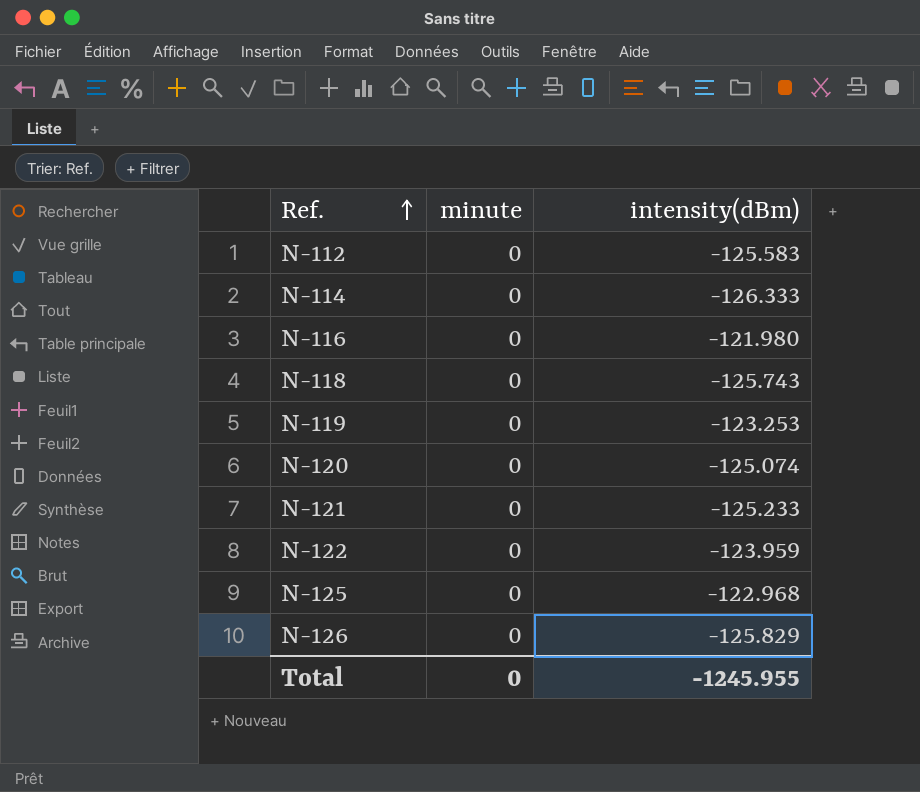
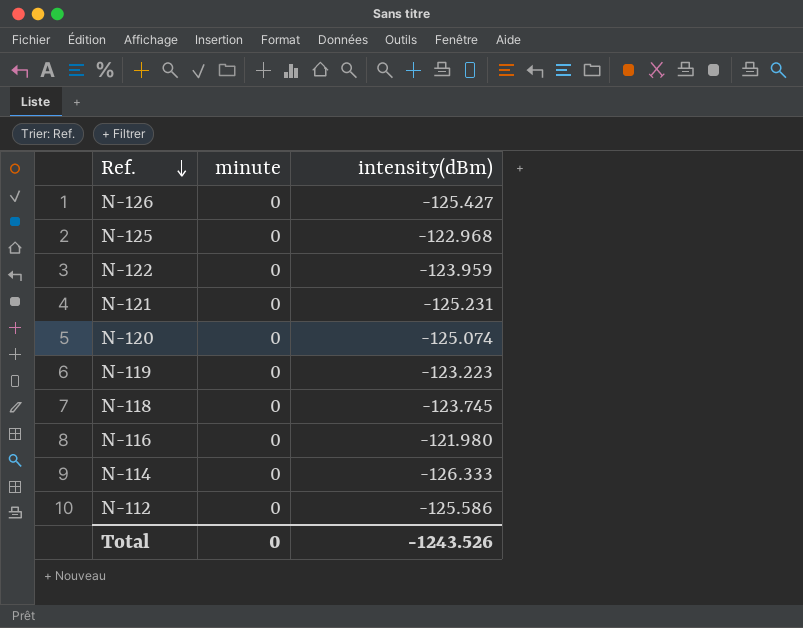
row order: Ref. ascending -> Ref. descending
N-126 | intensity(dBm): -125.829 -> -125.427
N-121 | intensity(dBm): -125.233 -> -125.231
N-119 | intensity(dBm): -123.253 -> -123.223
N-118 | intensity(dBm): -125.743 -> -123.745
N-112 | intensity(dBm): -125.583 -> -125.586
Total | intensity(dBm): -1245.955 -> -1243.526

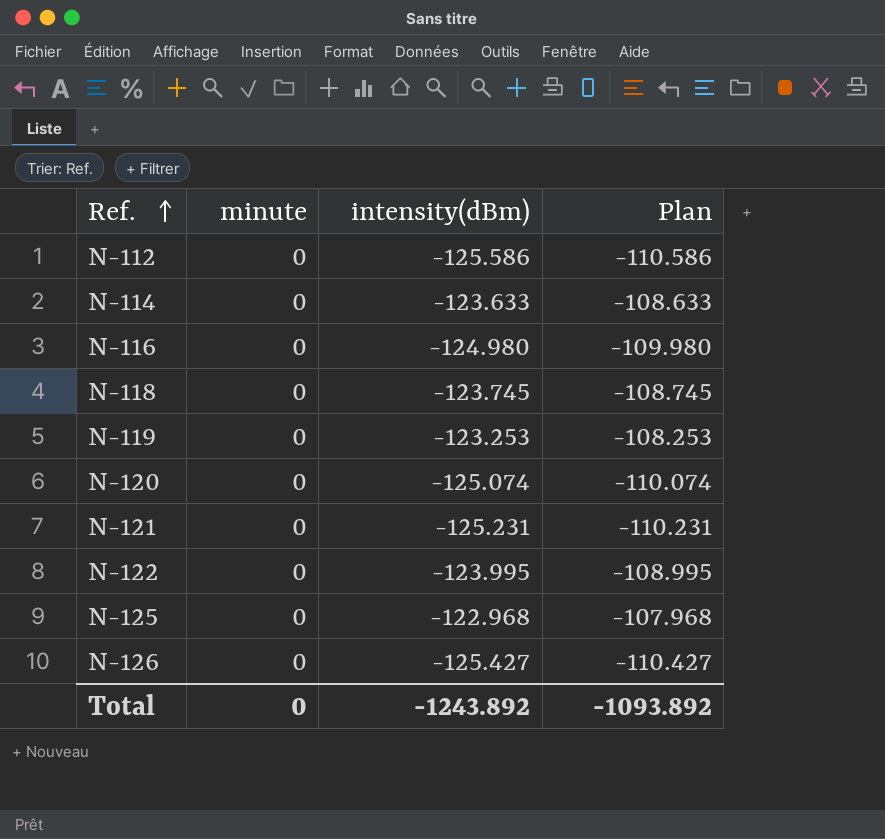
row order: Ref. descending -> Ref. ascending
column Plan | formula: none -> [intensity(dBm)] + 15
N-114 | intensity(dBm): -126.333 -> -123.633
N-116 | intensity(dBm): -121.980 -> -124.980
N-119 | intensity(dBm): -123.223 -> -123.253
N-122 | intensity(dBm): -123.959 -> -123.995
Total | intensity(dBm): -1243.526 -> -1243.892

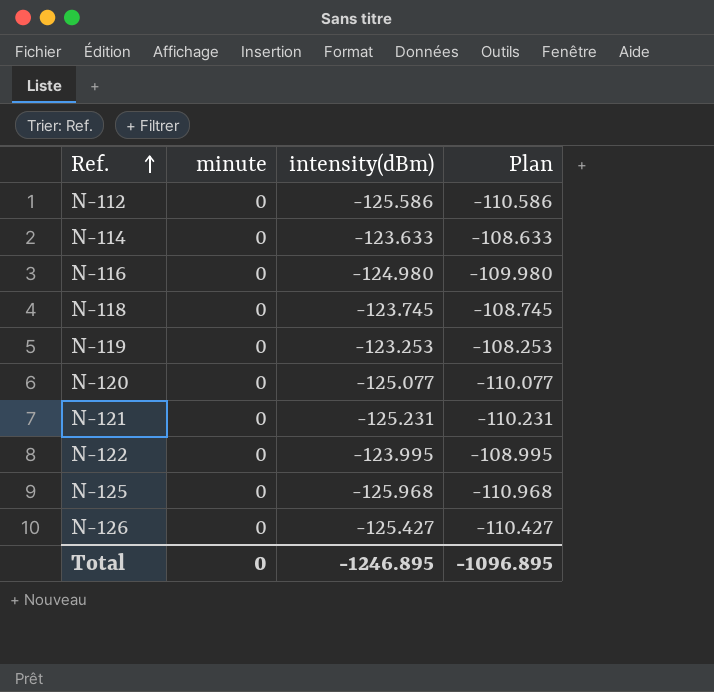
N-120 | intensity(dBm): -125.074 -> -125.077
N-120 | Plan: -110.074 -> -110.077
N-125 | intensity(dBm): -122.968 -> -125.968
N-125 | Plan: -107.968 -> -110.968
Total | intensity(dBm): -1243.892 -> -1246.895
Total | Plan: -1093.892 -> -1096.895

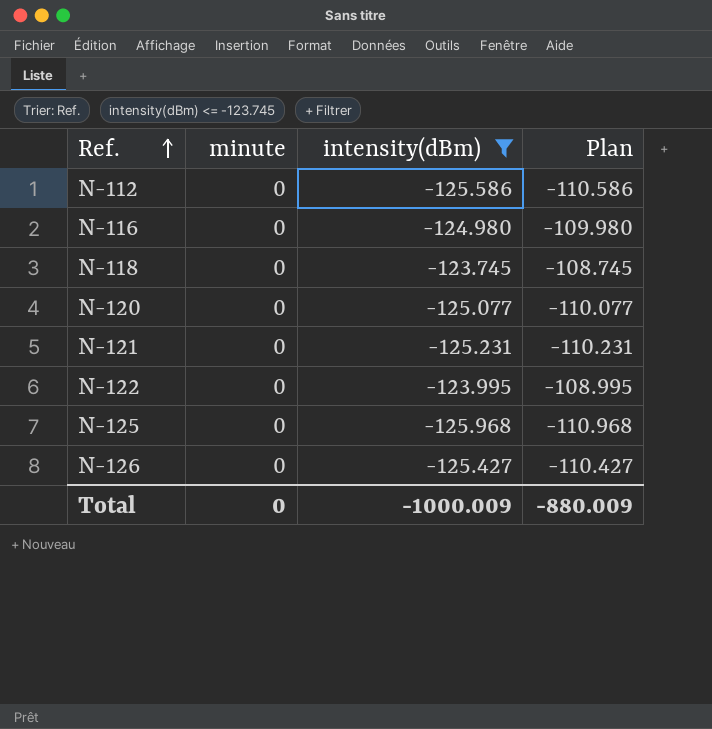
filter: none -> intensity(dBm) <= -123.745
Total | intensity(dBm): -1246.895 -> -1000.009
Total | Plan: -1096.895 -> -880.009

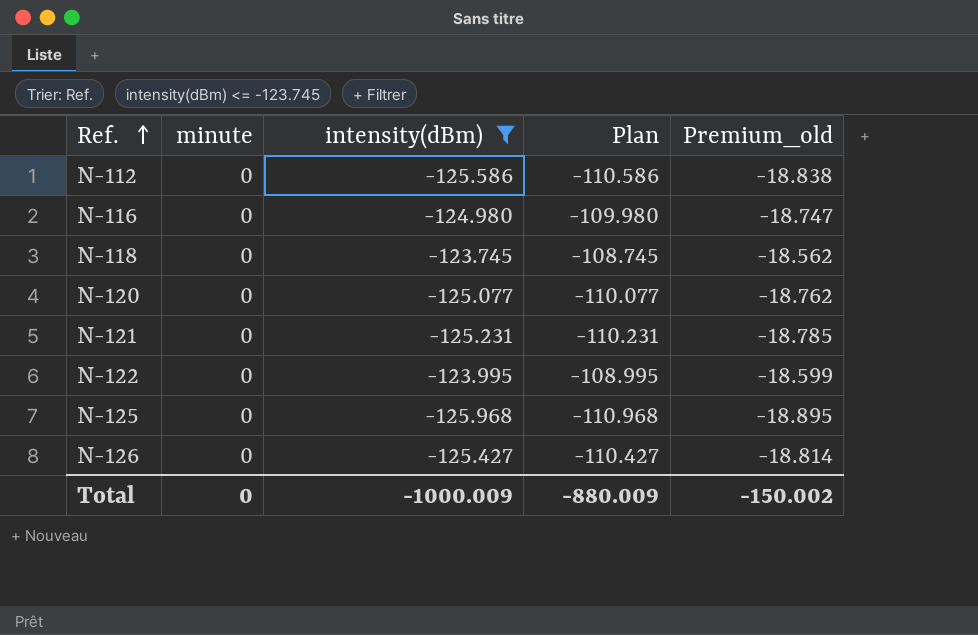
column Premium_old | formula: none -> [intensity(dBm)] * 0.15

